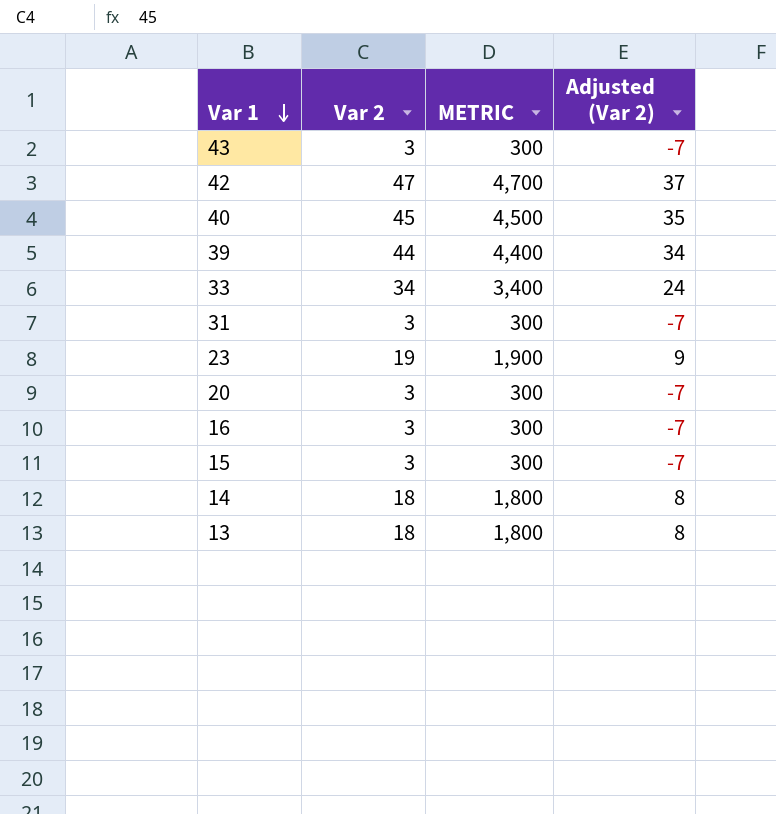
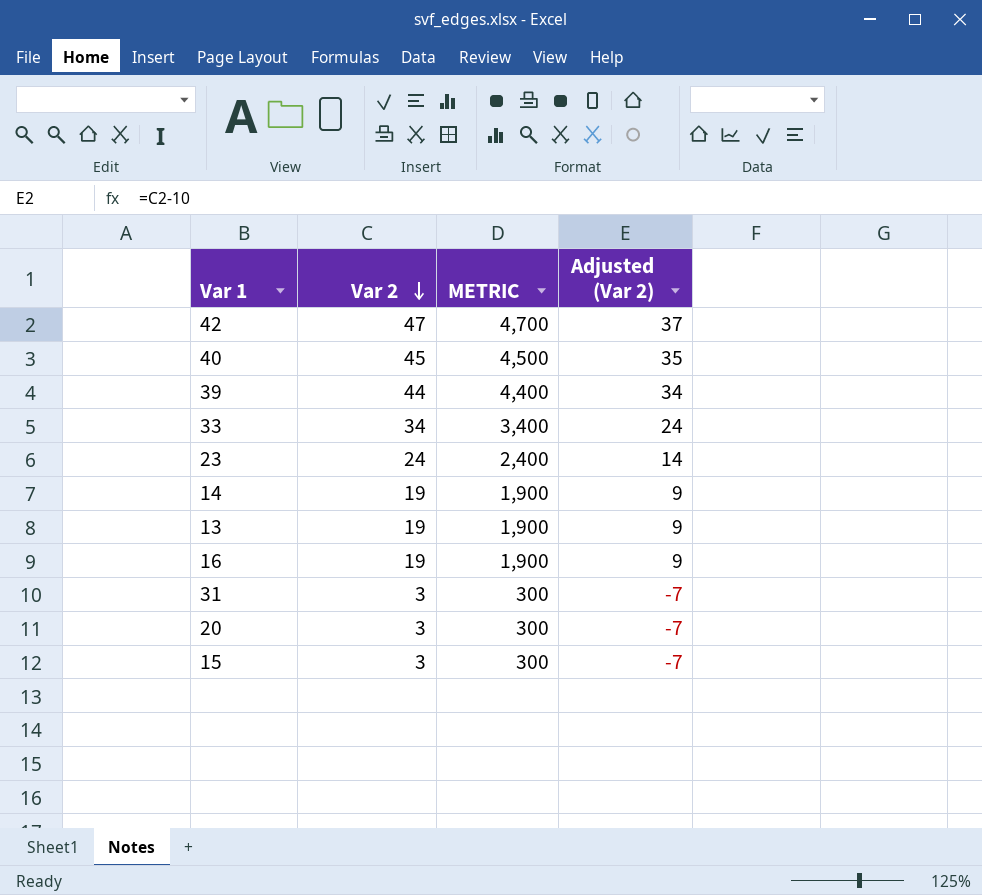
row order: Var 1 descending -> Var 2 descending
row 43: 3 | 300 | -7 -> none
23 | Var 2: 19 -> 24
23 | METRIC: 1,900 -> 2,400
23 | Adjusted (Var 2): 9 -> 14
14 | Var 2: 18 -> 19
14 | METRIC: 1,800 -> 1,900
14 | Adjusted (Var 2): 8 -> 9
13 | Var 2: 18 -> 19
13 | METRIC: 1,800 -> 1,900
13 | Adjusted (Var 2): 8 -> 9
16 | Var 2: 3 -> 19
16 | METRIC: 300 -> 1,900
16 | Adjusted (Var 2): -7 -> 9

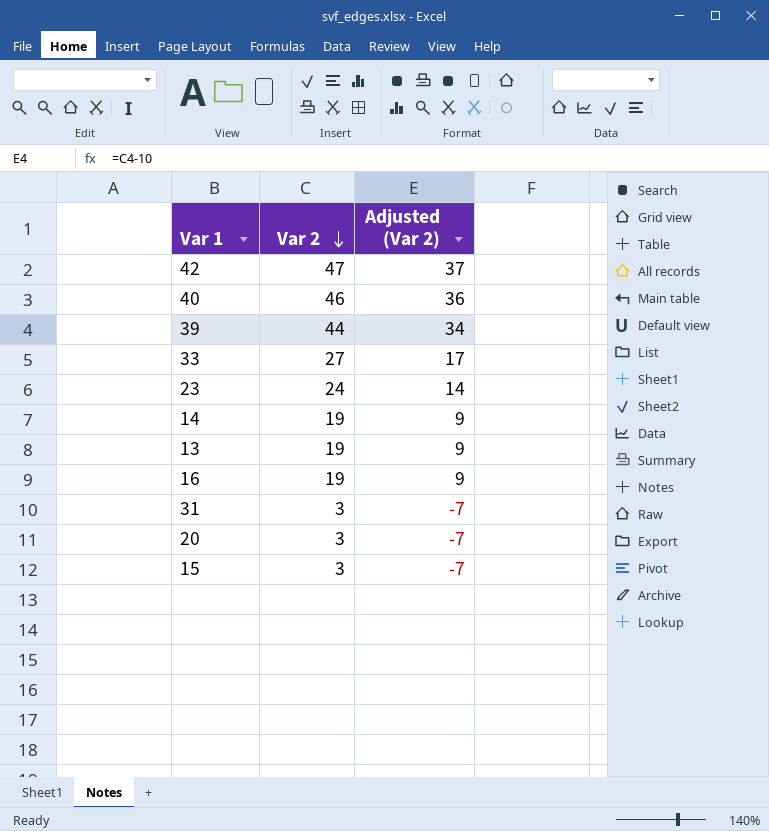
column METRIC | formula: [Var 2] * 100 -> none
40 | Var 2: 45 -> 46
40 | Adjusted (Var 2): 35 -> 36
33 | Var 2: 34 -> 27
33 | Adjusted (Var 2): 24 -> 17

